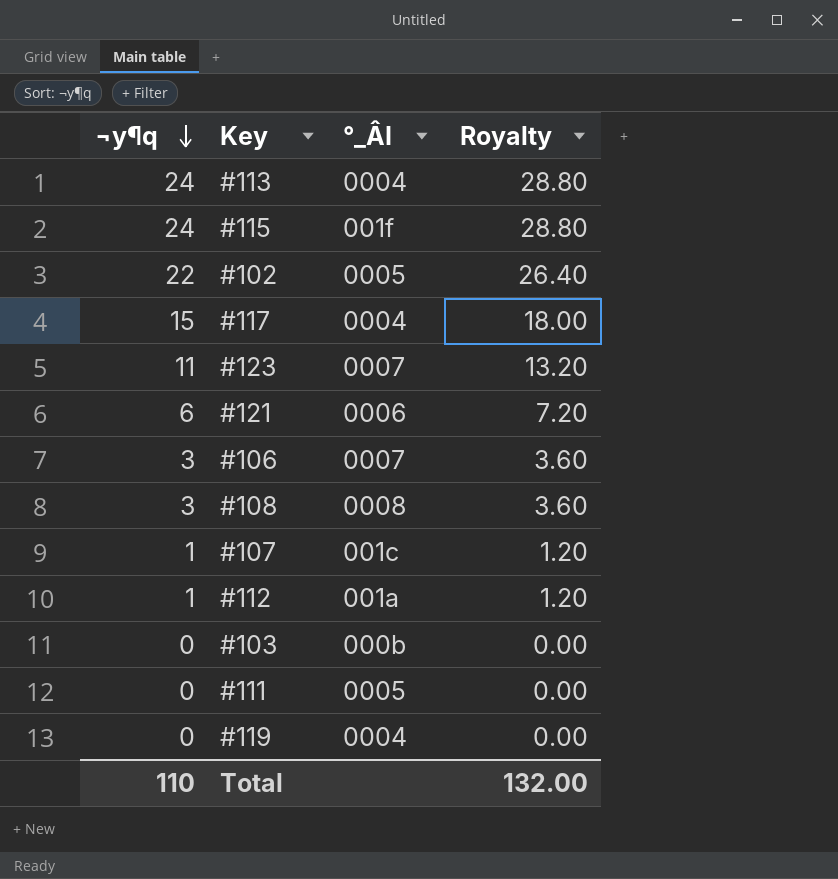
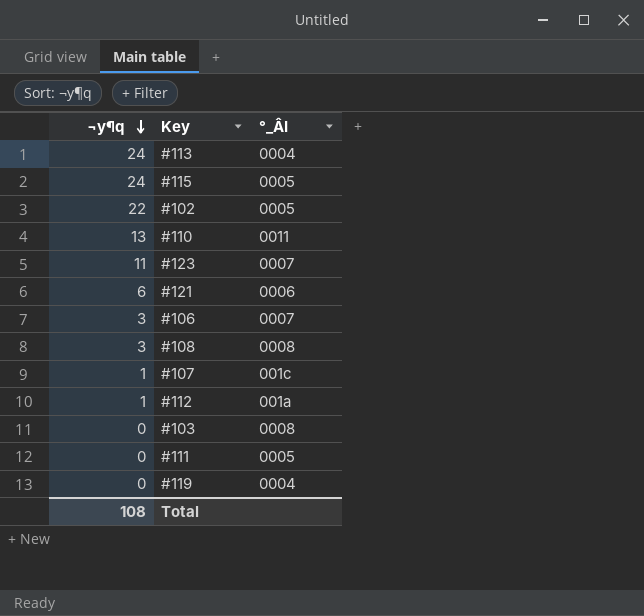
column Royalty | formula: [¬y¶q] * 1.2 -> none
row #117: 15 | 0004 | 18.00 -> none
#115 | °_ÂI: 001f -> 0005
row #110: none -> 13 | 0011
#103 | °_ÂI: 000b -> 0008
Total | ¬y¶q: 110 -> 108

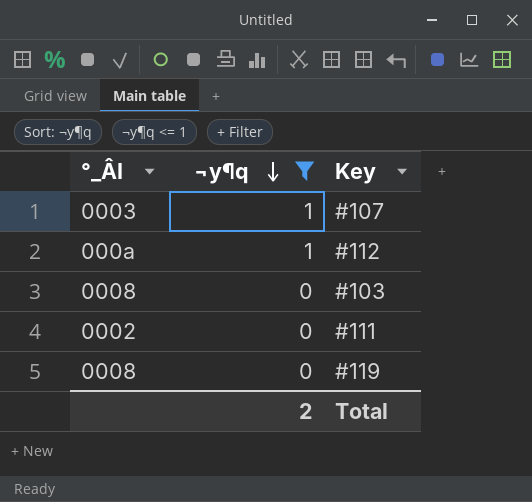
filter: none -> ¬y¶q <= 1
column °_ÂI | position: 3 -> 1
#107 | °_ÂI: 001c -> 0003
#112 | °_ÂI: 001a -> 000a
#111 | °_ÂI: 0005 -> 0002
#119 | °_ÂI: 0004 -> 0008
Total | ¬y¶q: 108 -> 2

